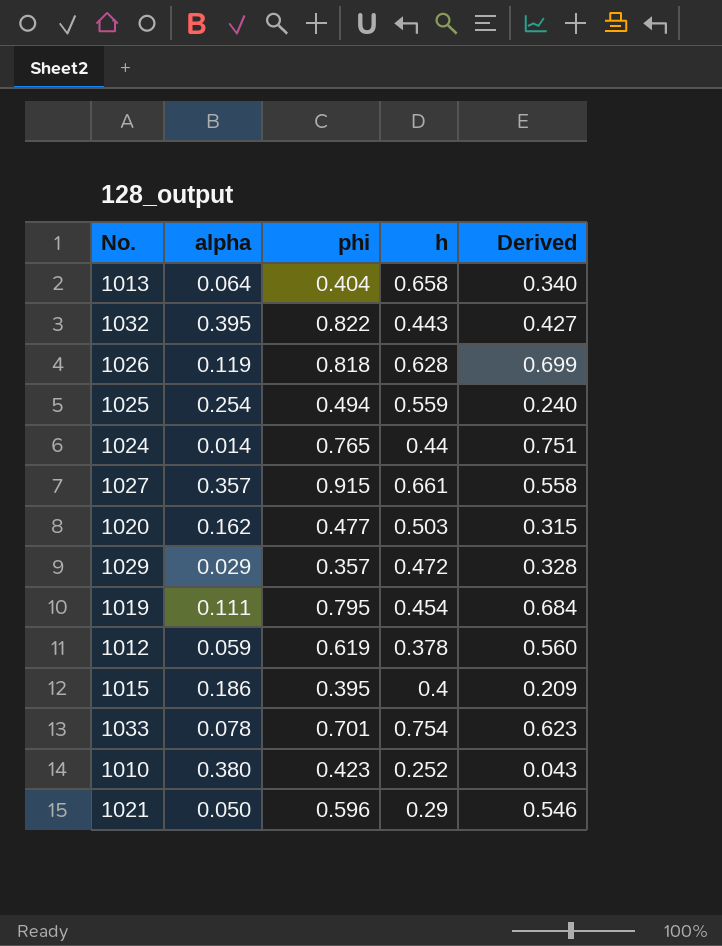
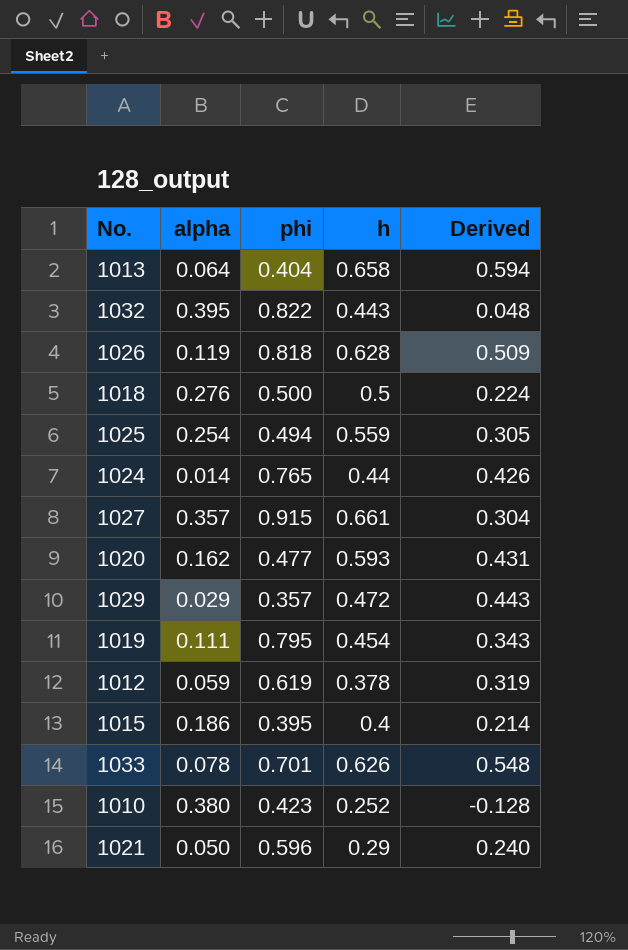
column Derived | formula: [phi] - [alpha] -> [h] - [alpha]
row 1018: none -> 0.276 | 0.500 | 0.5 | 0.224
1020 | h: 0.503 -> 0.593
1033 | h: 0.754 -> 0.626

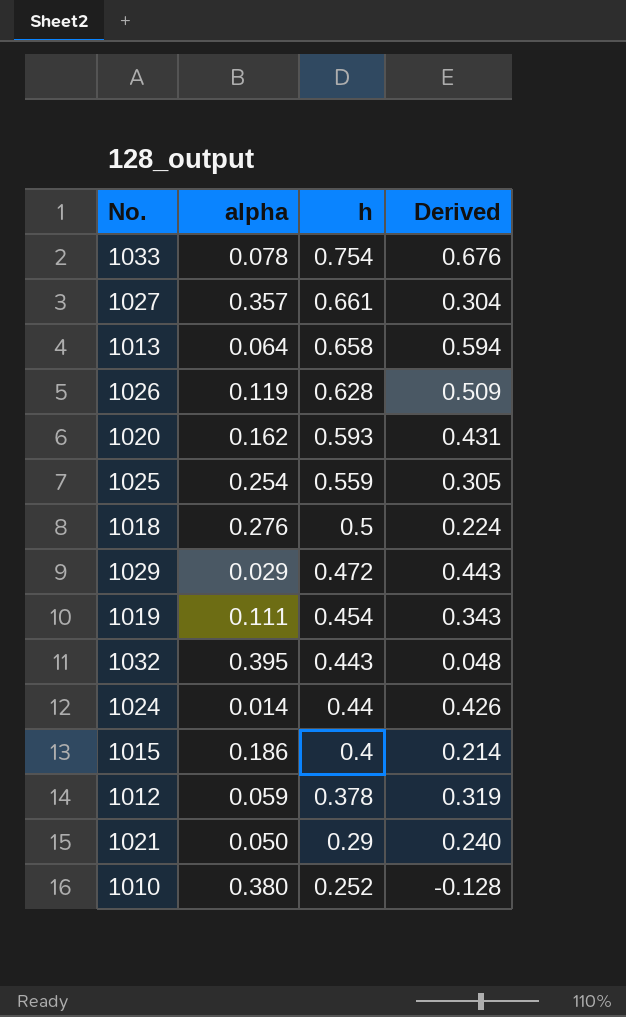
row order: none -> h descending
column phi | position: 3 -> none
1033 | h: 0.626 -> 0.754
1033 | Derived: 0.548 -> 0.676

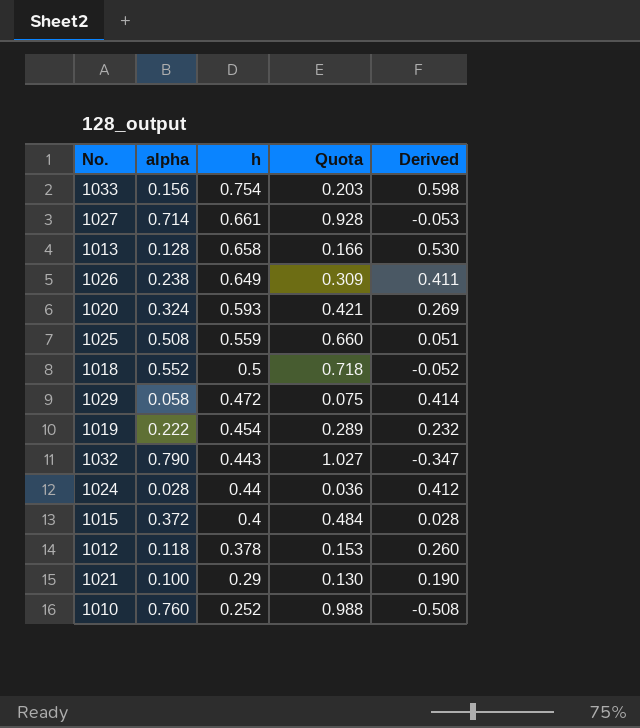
column Quota | formula: none -> [alpha] * 1.3
1033 | alpha: 0.078 -> 0.156
1033 | Derived: 0.676 -> 0.598
1027 | alpha: 0.357 -> 0.714
1027 | Derived: 0.304 -> -0.053
1013 | alpha: 0.064 -> 0.128
1013 | Derived: 0.594 -> 0.530
1026 | alpha: 0.119 -> 0.238
1026 | h: 0.628 -> 0.649
1026 | Derived: 0.509 -> 0.411
1020 | alpha: 0.162 -> 0.324
1020 | Derived: 0.431 -> 0.269
1025 | alpha: 0.254 -> 0.508
1025 | Derived: 0.305 -> 0.051
1018 | alpha: 0.276 -> 0.552
1018 | Derived: 0.224 -> -0.052
1029 | alpha: 0.029 -> 0.058
1029 | Derived: 0.443 -> 0.414
1019 | alpha: 0.111 -> 0.222
1019 | Derived: 0.343 -> 0.232
1032 | alpha: 0.395 -> 0.790
1032 | Derived: 0.048 -> -0.347
1024 | alpha: 0.014 -> 0.028
1024 | Derived: 0.426 -> 0.412
1015 | alpha: 0.186 -> 0.372
1015 | Derived: 0.214 -> 0.028
1012 | alpha: 0.059 -> 0.118
1012 | Derived: 0.319 -> 0.260
1021 | alpha: 0.050 -> 0.100
1021 | Derived: 0.240 -> 0.190
1010 | alpha: 0.380 -> 0.760
1010 | Derived: -0.128 -> -0.508

